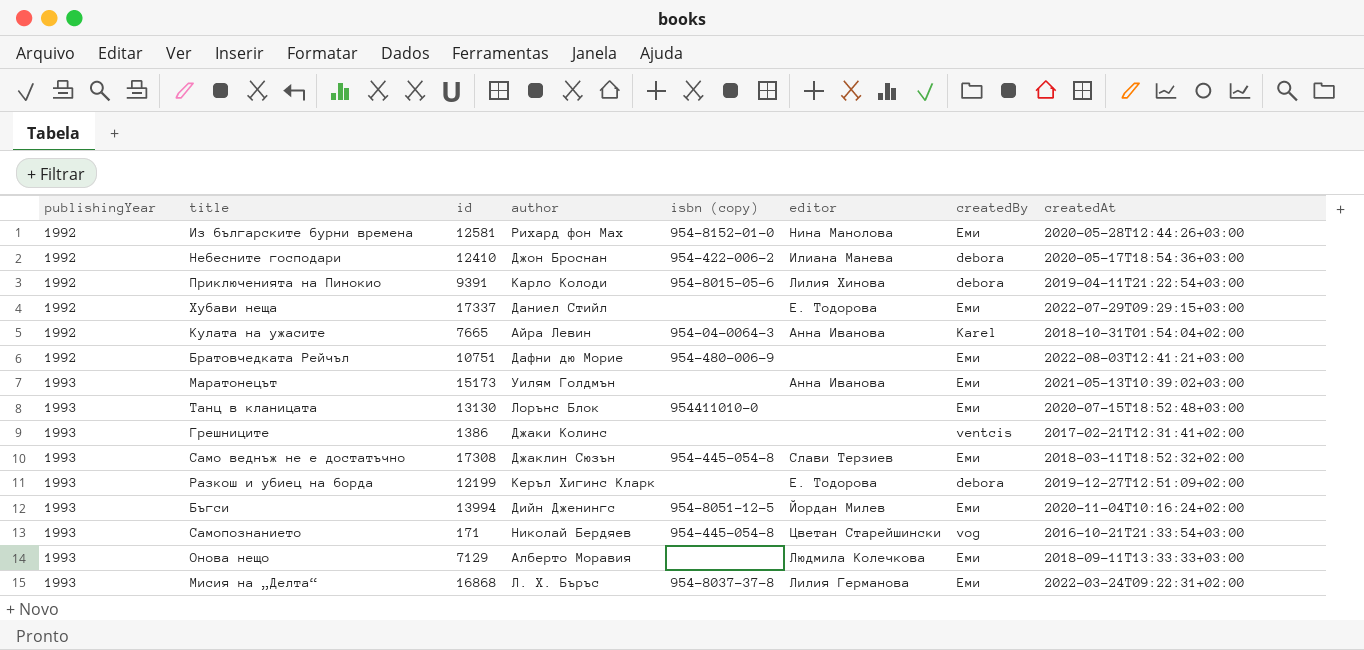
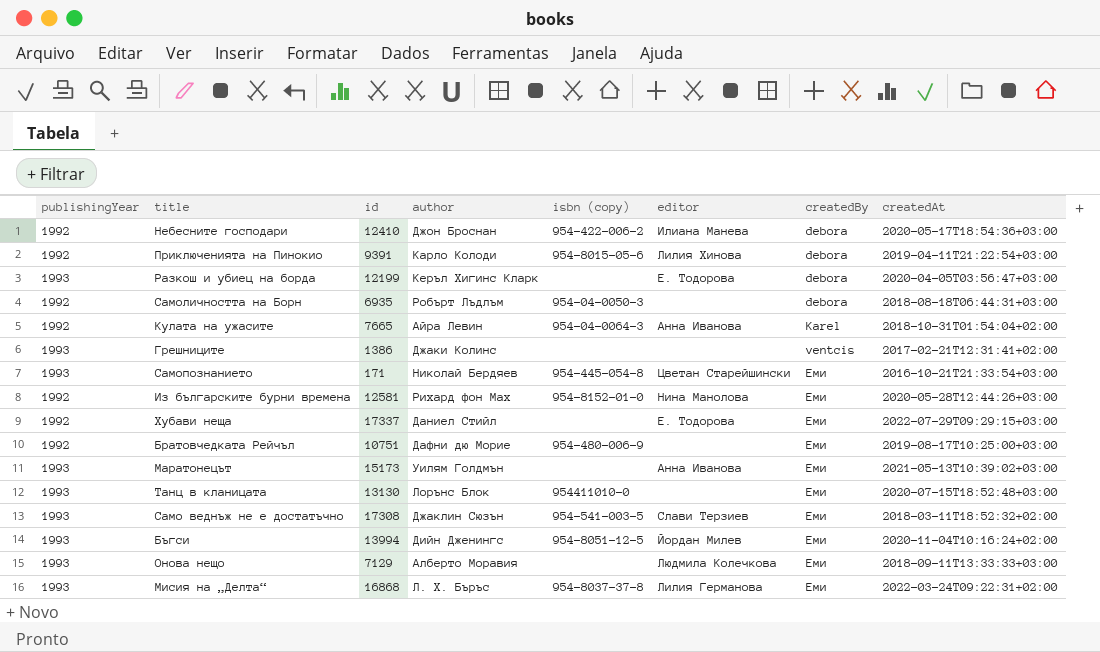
row order: publishingYear ascending -> createdBy ascending
Разкош и убиец на борда | createdAt: 2019-12-27T12:51:09+02:00 -> 2020-04-05T03:56:47+03:00
row Самоличността на Борн: none -> 1992 | 6935 | Робърт Лъдлъм | 954-04-0050-3 | none | debora | 2018-08-18T06:44:31+03:00
Самопознанието | createdBy: vog -> Еми
Братовчедката Рейчъл | createdAt: 2022-08-03T12:41:21+03:00 -> 2019-08-17T10:25:00+03:00
Само веднъж не е достатъчно | isbn (copy): 954-445-054-8 -> 954-541-003-5

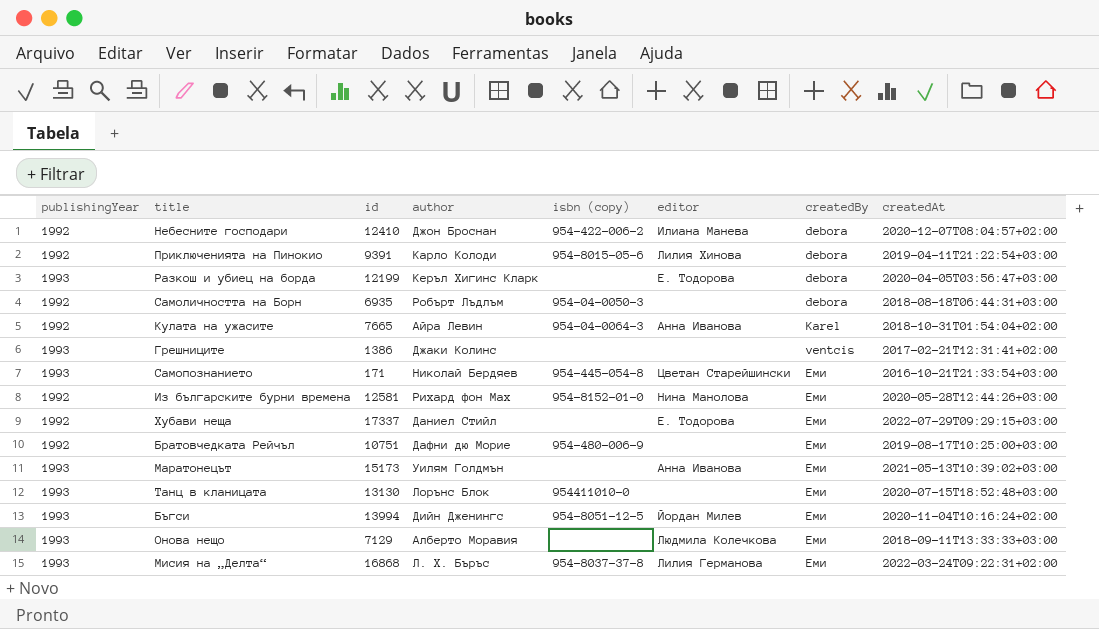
row Само веднъж не е достатъчно: 1993 | 17308 | Джаклин Сюзън | 954-541-003-5 | Слави Терзиев | Еми | 2018-03-11T18:52:32+02:00 -> none
Небесните господари | createdAt: 2020-05-17T18:54:36+03:00 -> 2020-12-07T08:04:57+02:00

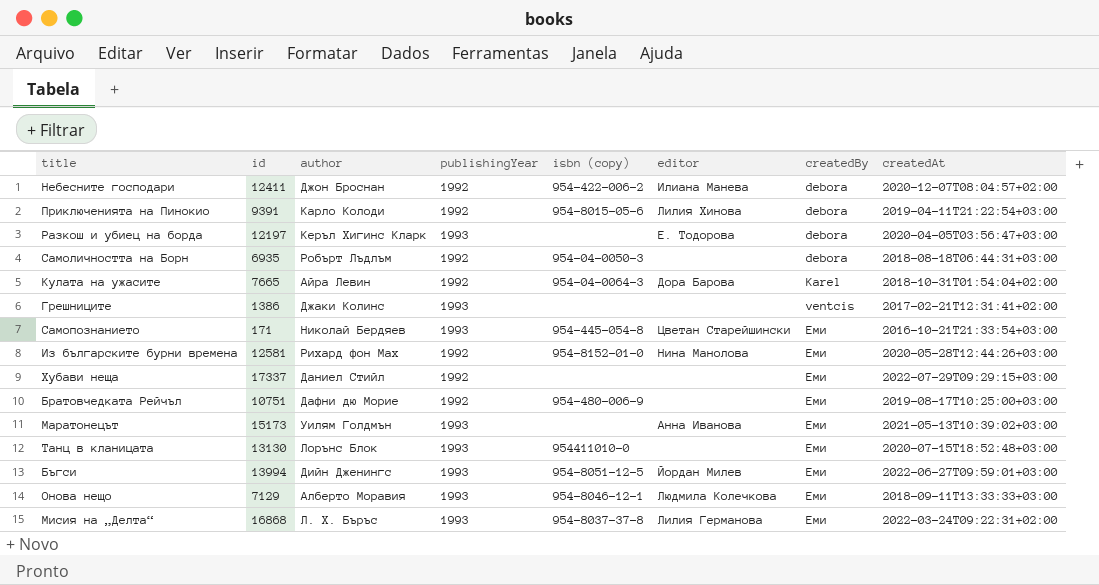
column publishingYear | position: 1 -> 4
Небесните господари | id: 12410 -> 12411
Разкош и убиец на борда | id: 12199 -> 12197
Кулата на ужасите | editor: Анна Иванова -> Дора Барова
Хубави неща | editor: Е. Тодорова -> none
Бъгси | createdAt: 2020-11-04T10:16:24+02:00 -> 2022-06-27T09:59:01+03:00
Онова нещо | isbn (copy): none -> 954-8046-12-1

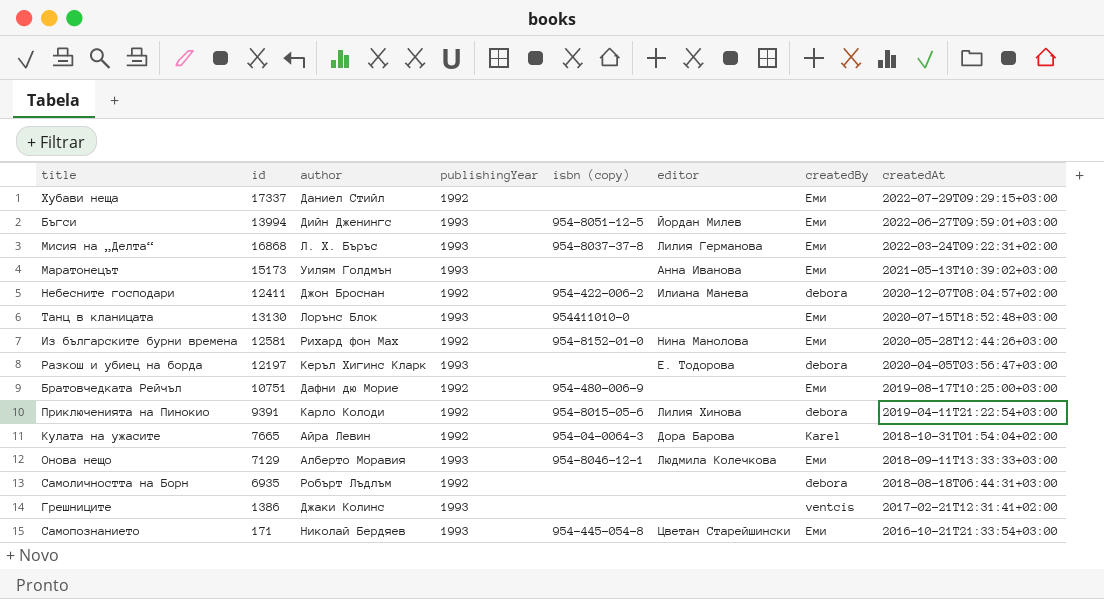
row order: createdBy ascending -> createdAt descending
Самоличността на Борн | isbn (copy): 954-04-0050-3 -> none

